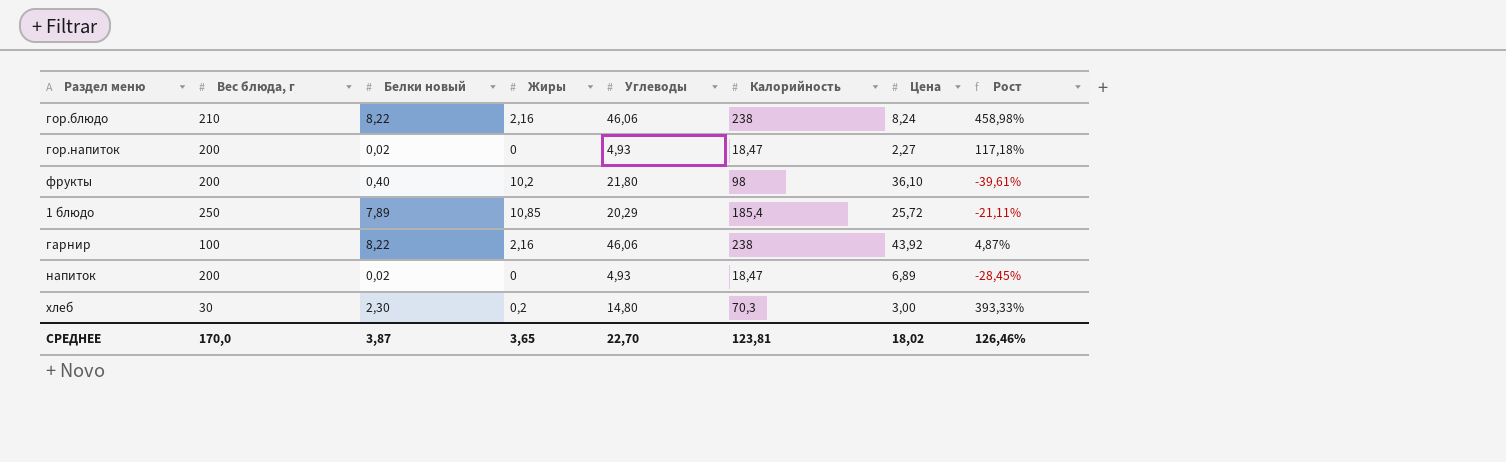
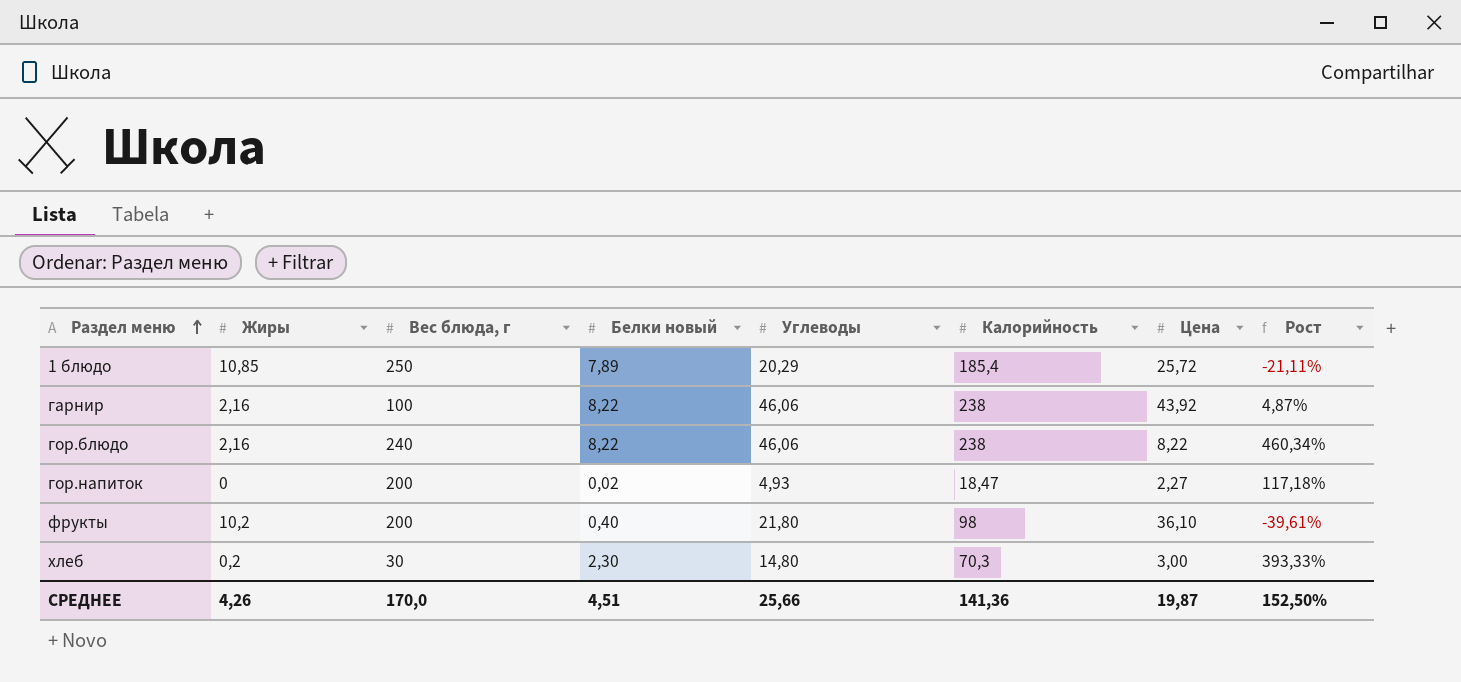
row order: none -> Раздел меню ascending
column Жиры | position: 4 -> 2
row напиток: 200 | 0,02 | 0 | 4,93 | 18,47 | 6,89 | -28,45% -> none
гор.блюдо | Вес блюда, г: 210 -> 240
гор.блюдо | Цена: 8,24 -> 8,22
гор.блюдо | Рост: 458,98% -> 460,34%
СРЕДНЕЕ | Жиры: 3,65 -> 4,26
СРЕДНЕЕ | Белки новый: 3,87 -> 4,51
СРЕДНЕЕ | Углеводы: 22,70 -> 25,66
СРЕДНЕЕ | Калорийность: 123,81 -> 141,36
СРЕДНЕЕ | Цена: 18,02 -> 19,87
СРЕДНЕЕ | Рост: 126,46% -> 152,50%

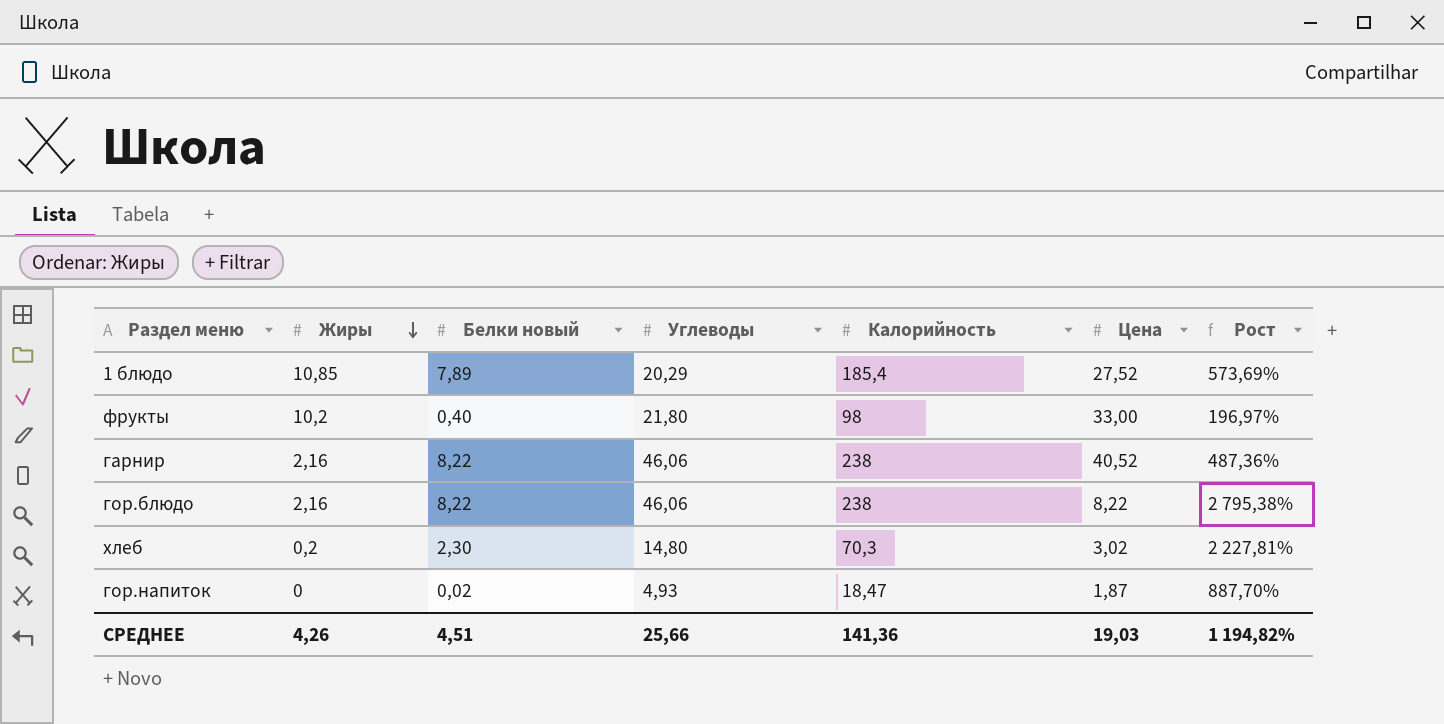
row order: Раздел меню ascending -> Жиры descending
column Вес блюда, г | position: 3 -> none
column Рост | formula: ([Углеводы] - [Цена]) / [Цена] -> ([Калорийность] - [Цена]) / [Цена]
1 блюдо | Цена: 25,72 -> 27,52
фрукты | Цена: 36,10 -> 33,00
гарнир | Цена: 43,92 -> 40,52
хлеб | Цена: 3,00 -> 3,02
гор.напиток | Цена: 2,27 -> 1,87
СРЕДНЕЕ | Цена: 19,87 -> 19,03
СРЕДНЕЕ | Рост: 152,50% -> 1 194,82%

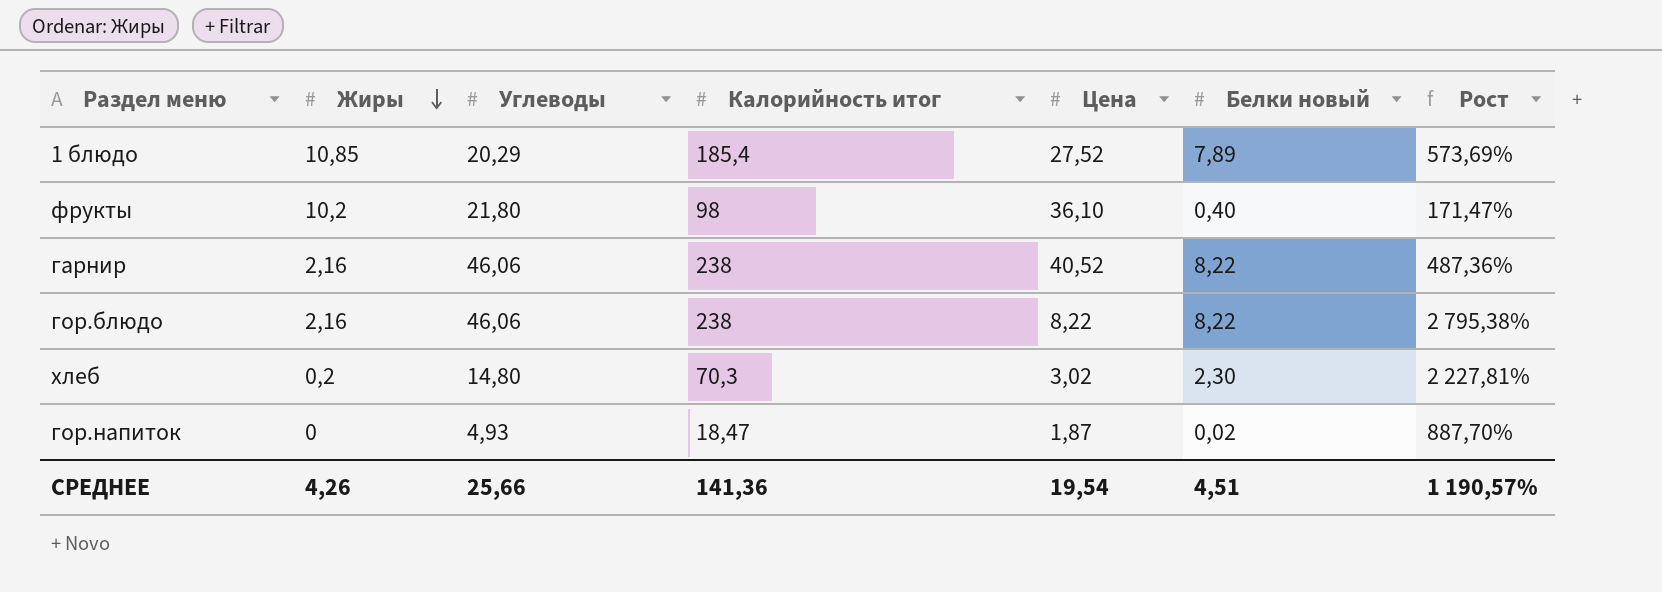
column name: Калорийность -> Калорийность итог
column Белки новый | position: 3 -> 6
фрукты | Цена: 33,00 -> 36,10
фрукты | Рост: 196,97% -> 171,47%
СРЕДНЕЕ | Цена: 19,03 -> 19,54
СРЕДНЕЕ | Рост: 1 194,82% -> 1 190,57%

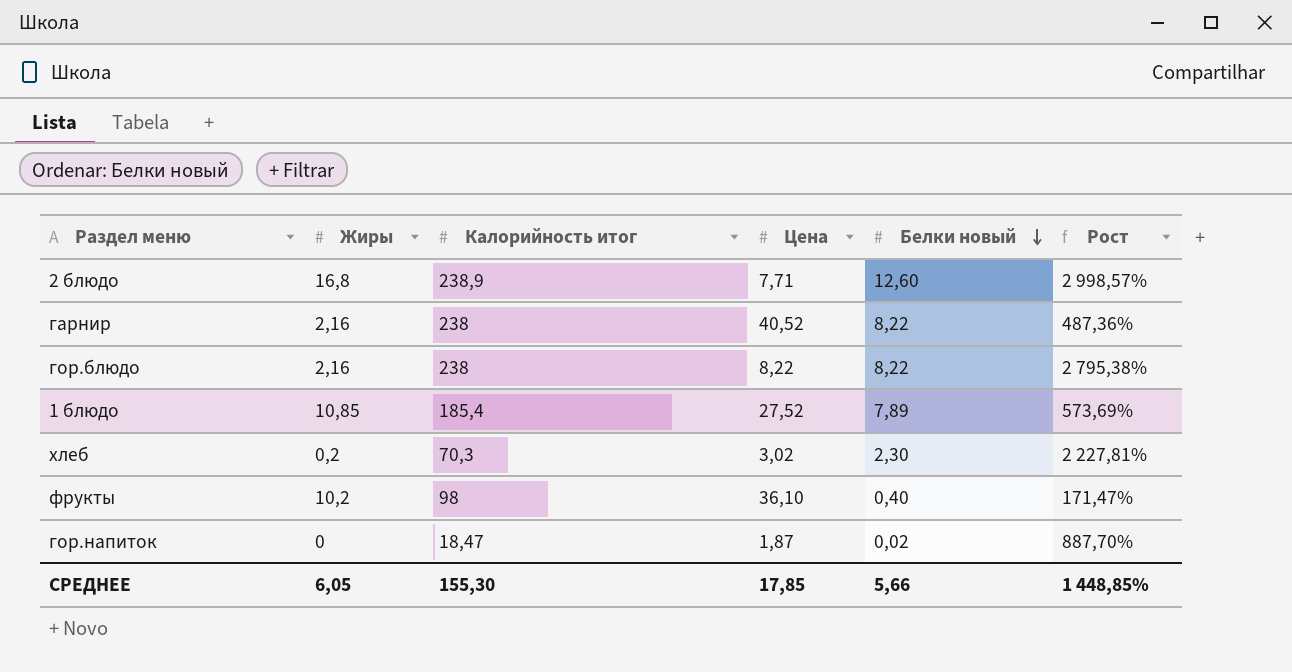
row order: Жиры descending -> Белки новый descending
column Углеводы | position: 3 -> none
row 2 блюдо: none -> 16,8 | 238,9 | 7,71 | 12,60 | 2 998,57%
СРЕДНЕЕ | Жиры: 4,26 -> 6,05
СРЕДНЕЕ | Калорийность итог: 141,36 -> 155,30
СРЕДНЕЕ | Цена: 19,54 -> 17,85
СРЕДНЕЕ | Белки новый: 4,51 -> 5,66
СРЕДНЕЕ | Рост: 1 190,57% -> 1 448,85%

